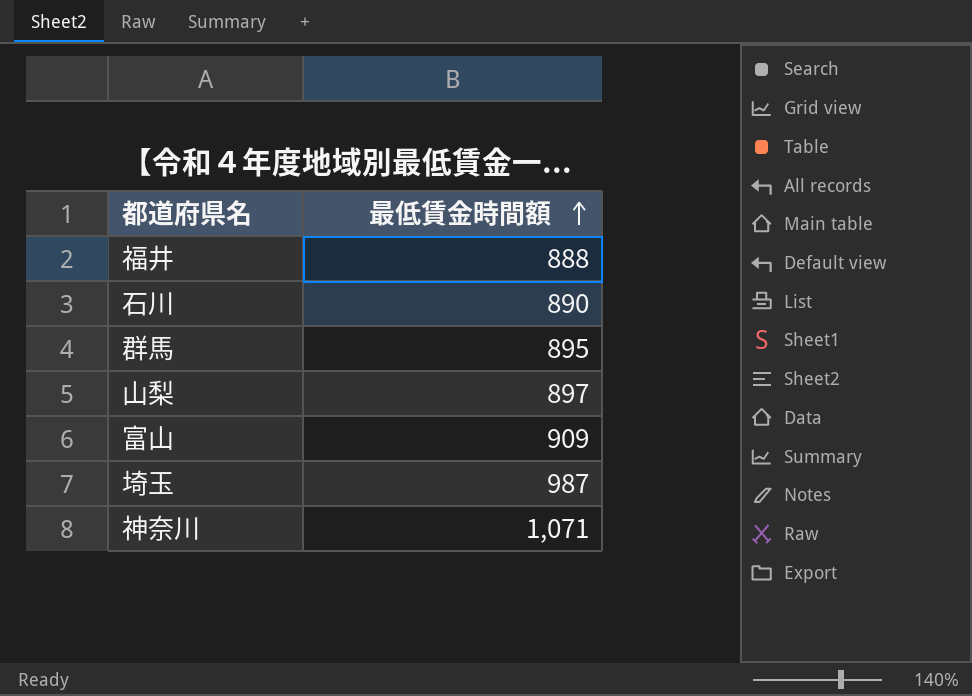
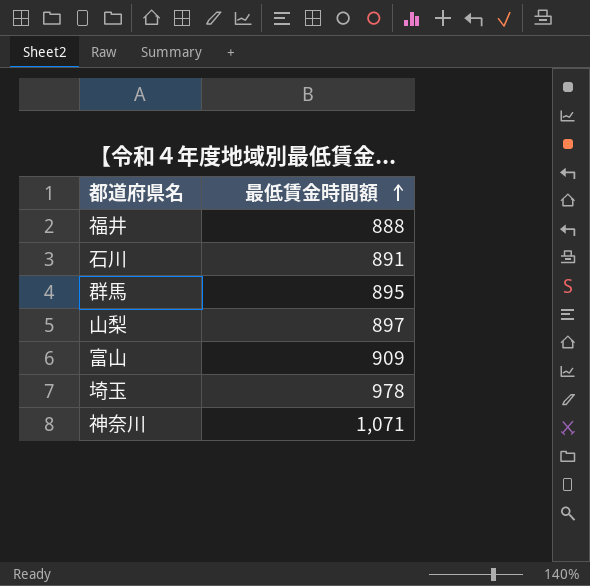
石川 | 最低賃金時間額: 890 -> 891
埼玉 | 最低賃金時間額: 987 -> 978

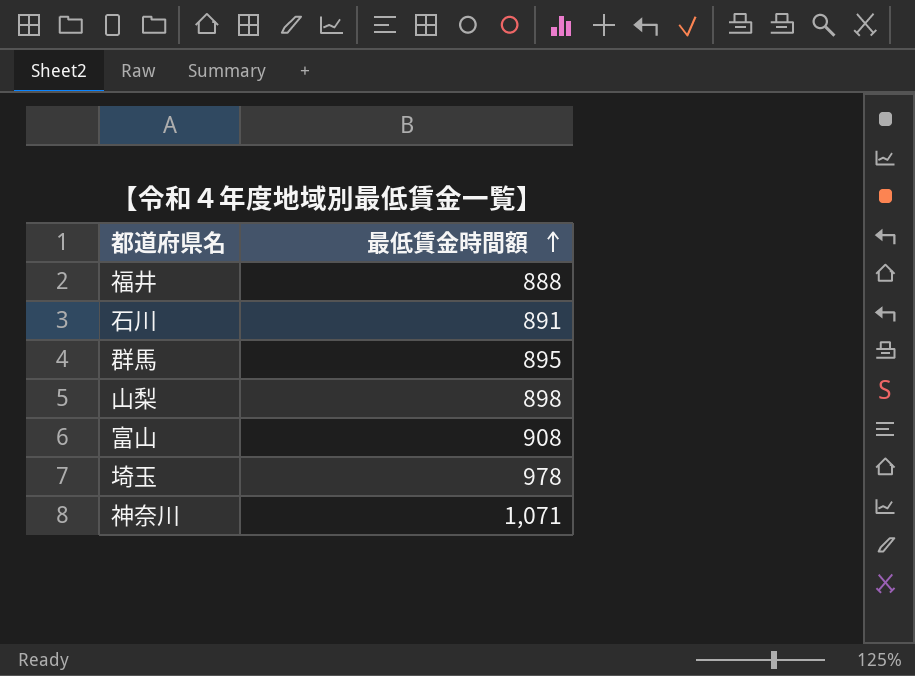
山梨 | 最低賃金時間額: 897 -> 898
富山 | 最低賃金時間額: 909 -> 908

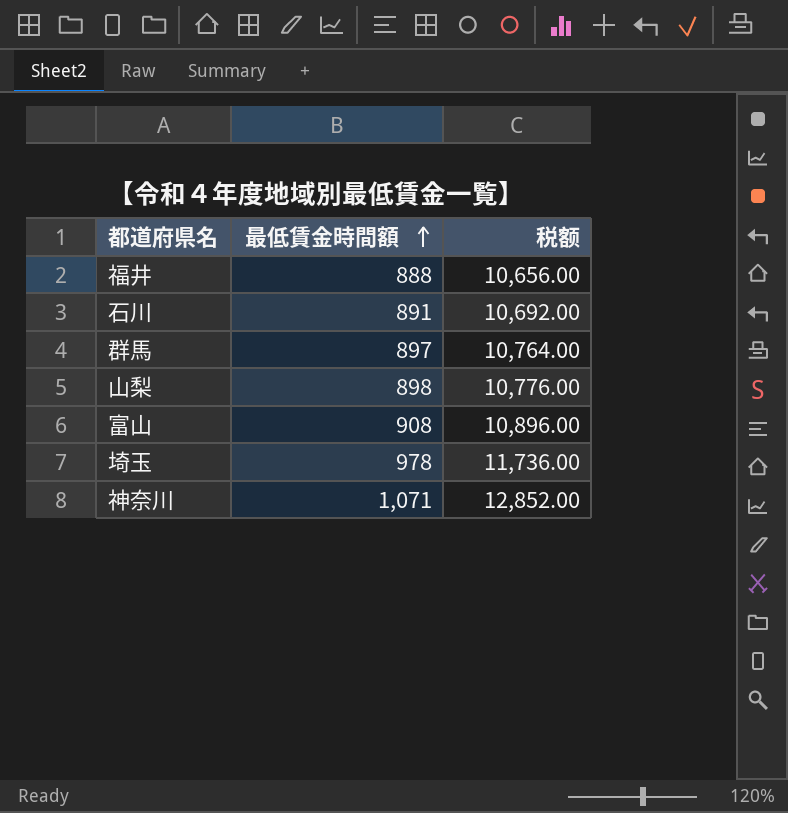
column 税额 | formula: none -> [最低賃金時間額] * 12
群馬 | 最低賃金時間額: 895 -> 897

